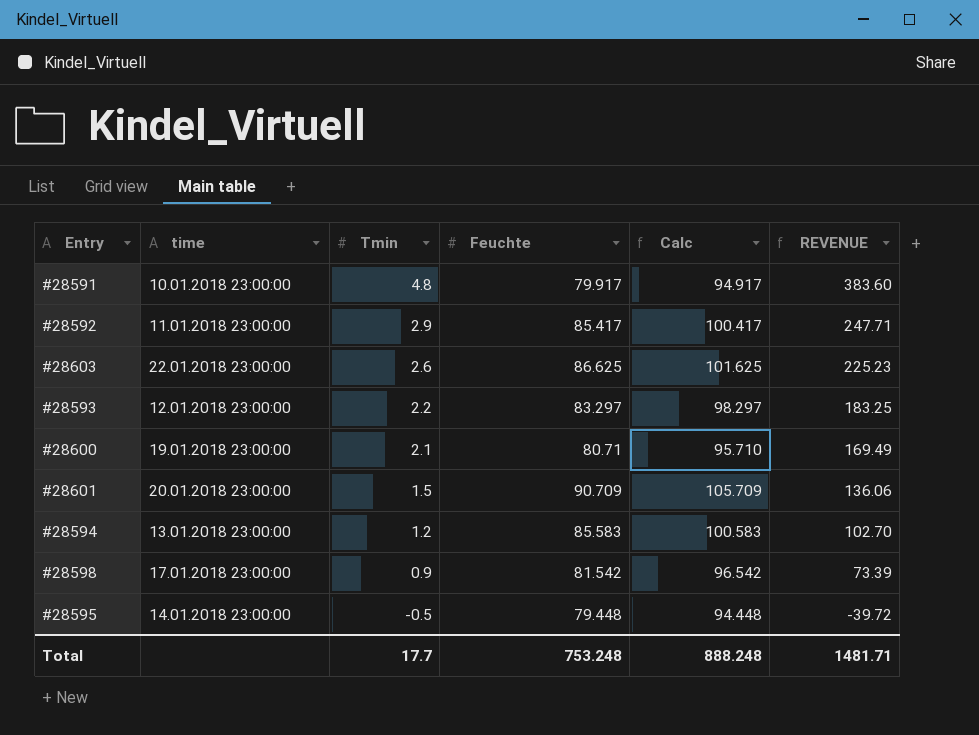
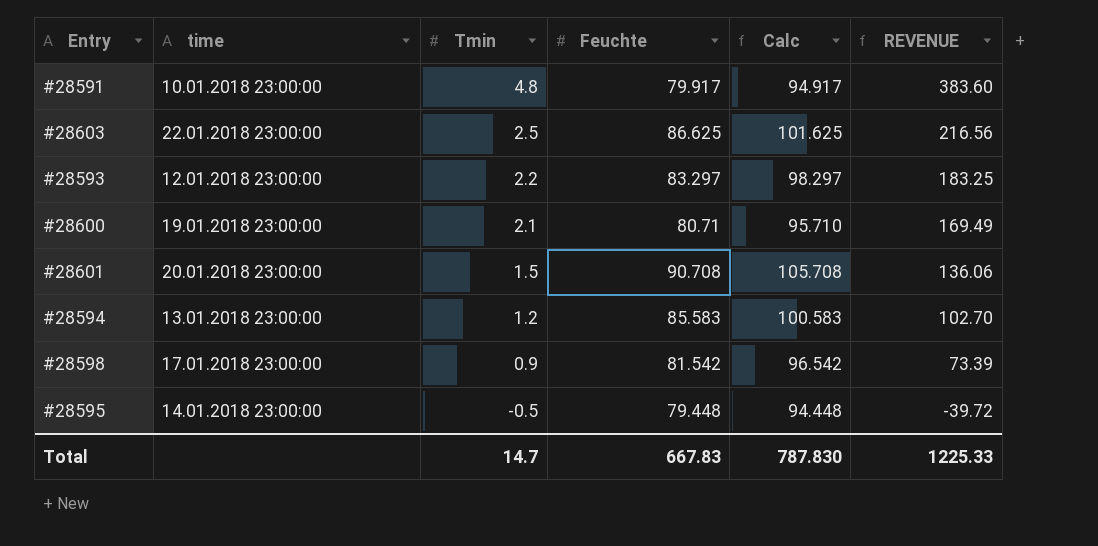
row #28592: 11.01.2018 23:00:00 | 2.9 | 85.417 | 100.417 | 247.71 -> none
#28603 | Tmin: 2.6 -> 2.5
#28603 | REVENUE: 225.23 -> 216.56
#28601 | Feuchte: 90.709 -> 90.708
#28601 | Calc: 105.709 -> 105.708
Total | Tmin: 17.7 -> 14.7
Total | Feuchte: 753.248 -> 667.83
Total | Calc: 888.248 -> 787.830
Total | REVENUE: 1481.71 -> 1225.33

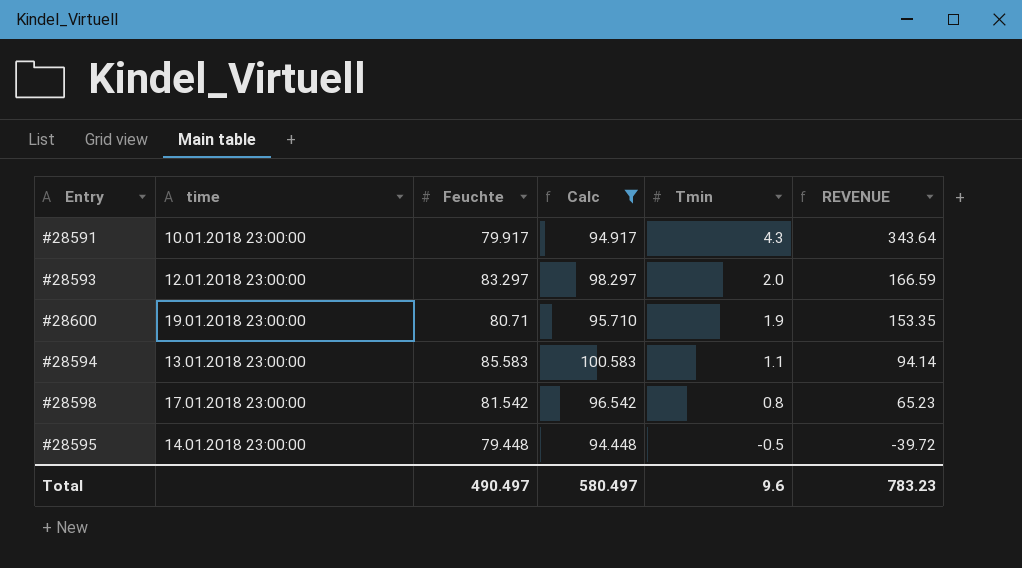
filter: none -> Calc <= 100.583
column Tmin | position: 3 -> 5
#28591 | Tmin: 4.8 -> 4.3
#28591 | REVENUE: 383.60 -> 343.64
#28593 | Tmin: 2.2 -> 2.0
#28593 | REVENUE: 183.25 -> 166.59
#28600 | Tmin: 2.1 -> 1.9
#28600 | REVENUE: 169.49 -> 153.35
#28594 | Tmin: 1.2 -> 1.1
#28594 | REVENUE: 102.70 -> 94.14
#28598 | Tmin: 0.9 -> 0.8
#28598 | REVENUE: 73.39 -> 65.23
Total | Feuchte: 667.83 -> 490.497
Total | Calc: 787.830 -> 580.497
Total | Tmin: 14.7 -> 9.6
Total | REVENUE: 1225.33 -> 783.23

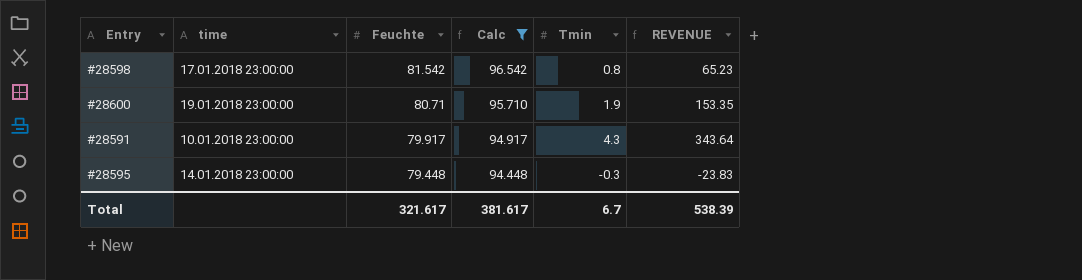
row order: Tmin descending -> Feuchte descending
row #28593: 12.01.2018 23:00:00 | 83.297 | 98.297 | 2.0 | 166.59 -> none
row #28594: 13.01.2018 23:00:00 | 85.583 | 100.583 | 1.1 | 94.14 -> none
#28595 | Tmin: -0.5 -> -0.3
#28595 | REVENUE: -39.72 -> -23.83
Total | Feuchte: 490.497 -> 321.617
Total | Calc: 580.497 -> 381.617
Total | Tmin: 9.6 -> 6.7
Total | REVENUE: 783.23 -> 538.39

